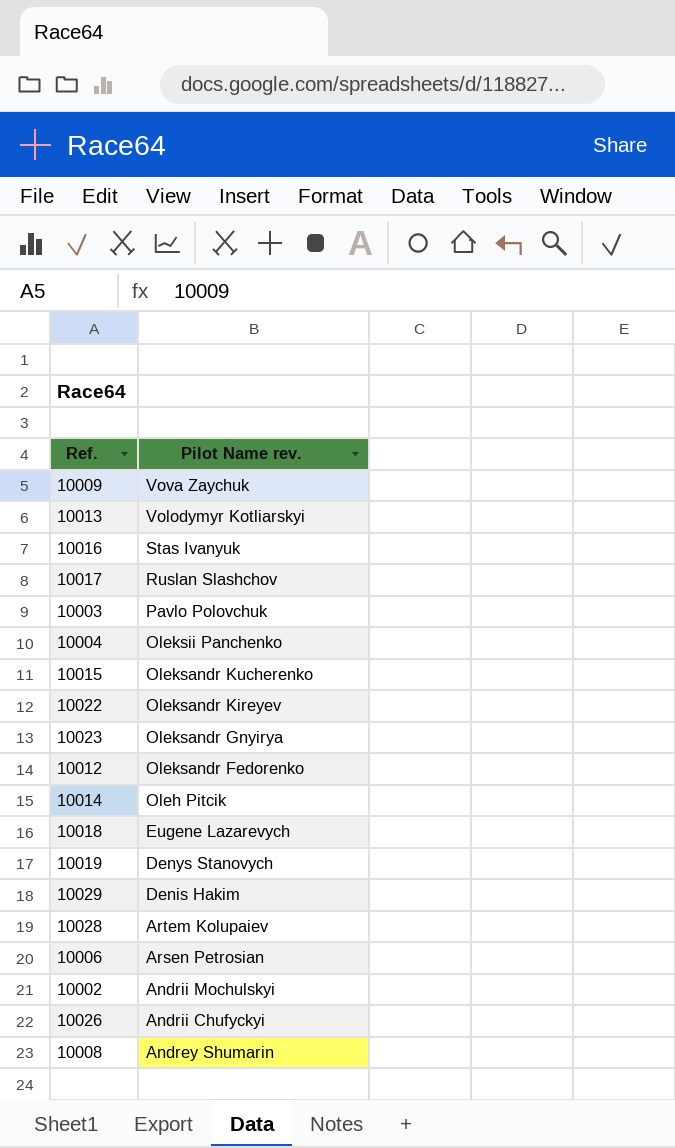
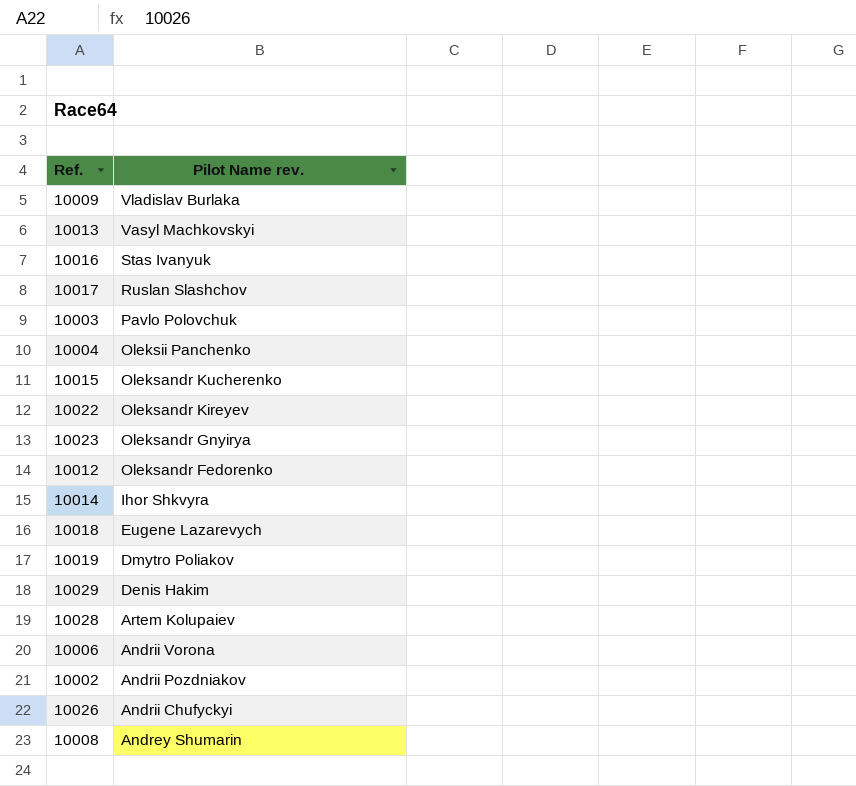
10009 | Pilot Name rev.: Vova Zaychuk -> Vladislav Burlaka
10013 | Pilot Name rev.: Volodymyr Kotliarskyi -> Vasyl Machkovskyi
10014 | Pilot Name rev.: Oleh Pitcik -> Ihor Shkvyra
10019 | Pilot Name rev.: Denys Stanovych -> Dmytro Poliakov
10006 | Pilot Name rev.: Arsen Petrosian -> Andrii Vorona
10002 | Pilot Name rev.: Andrii Mochulskyi -> Andrii Pozdniakov

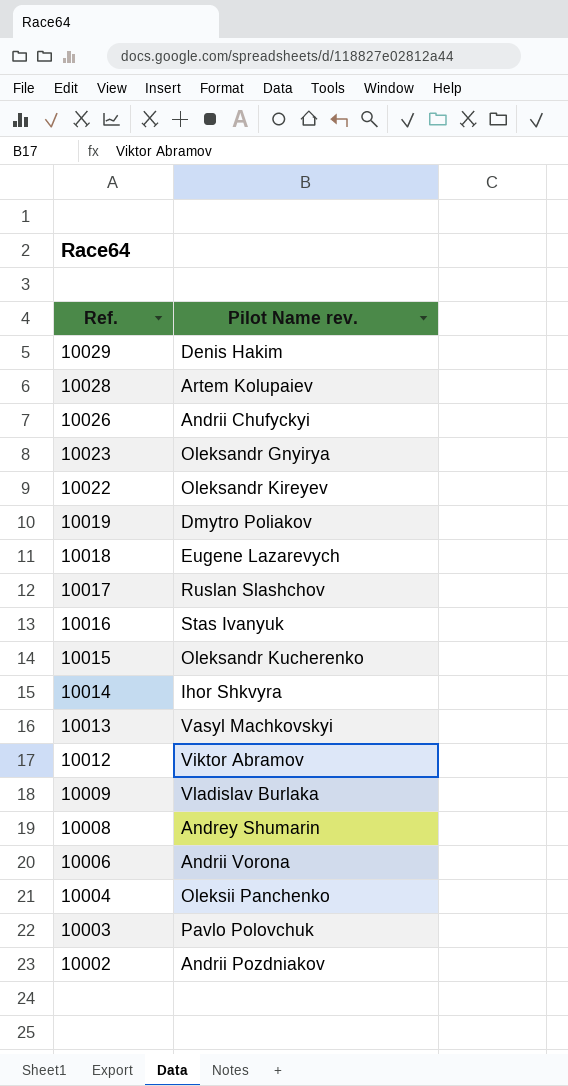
row order: Pilot Name rev. descending -> Ref. descending
10012 | Pilot Name rev.: Oleksandr Fedorenko -> Viktor Abramov

